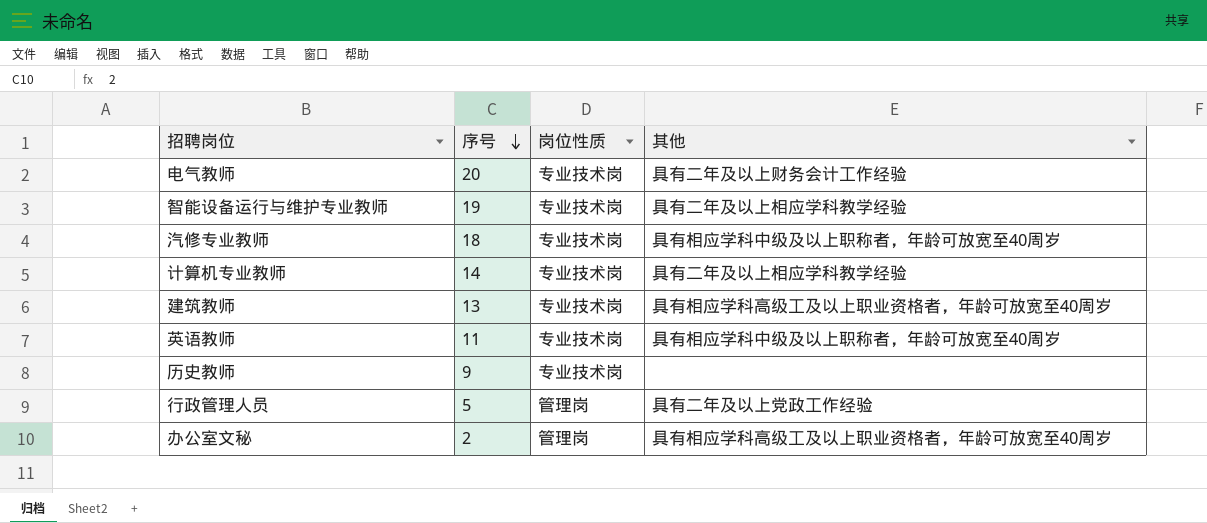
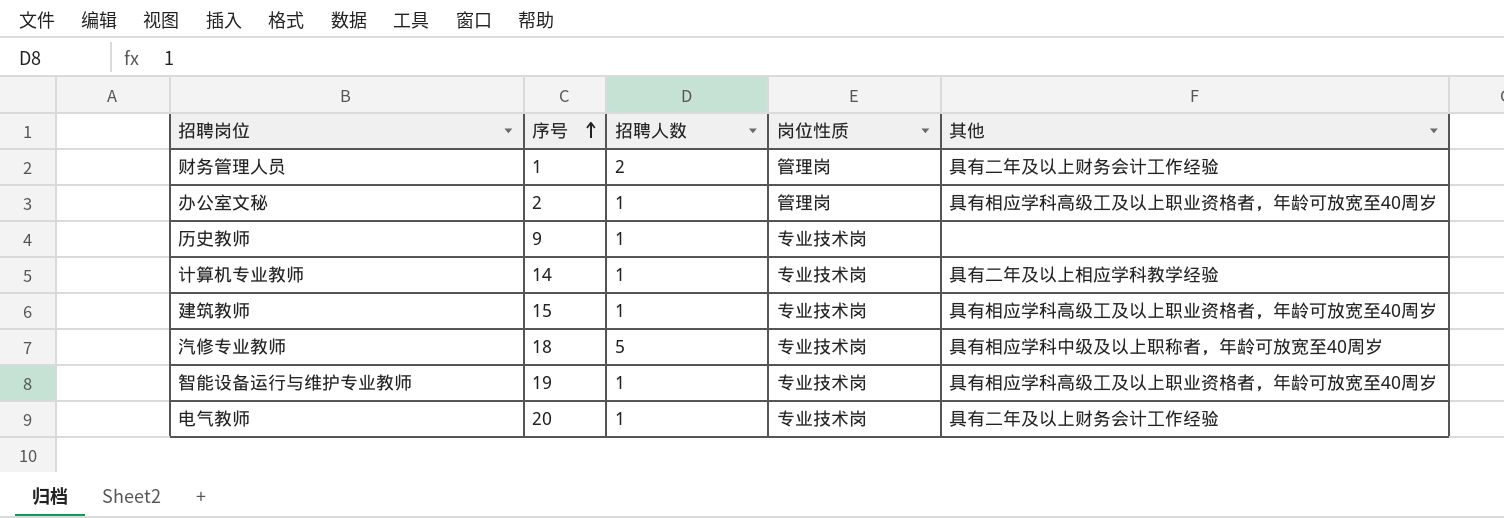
row order: 序号 descending -> 序号 ascending
column 招聘人数 | position: none -> 3
row 英语教师: 11 | 专业技术岗 | 具有相应学科中级及以上职称者，年龄可放宽至40周岁 -> none
row 行政管理人员: 5 | 管理岗 | 具有二年及以上党政工作经验 -> none
row 财务管理人员: none -> 1 | 2 | 管理岗 | 具有二年及以上财务会计工作经验
建筑教师 | 序号: 13 -> 15
智能设备运行与维护专业教师 | 其他: 具有二年及以上相应学科教学经验 -> 具有相应学科高级工及以上职业资格者，年龄可放宽至40周岁

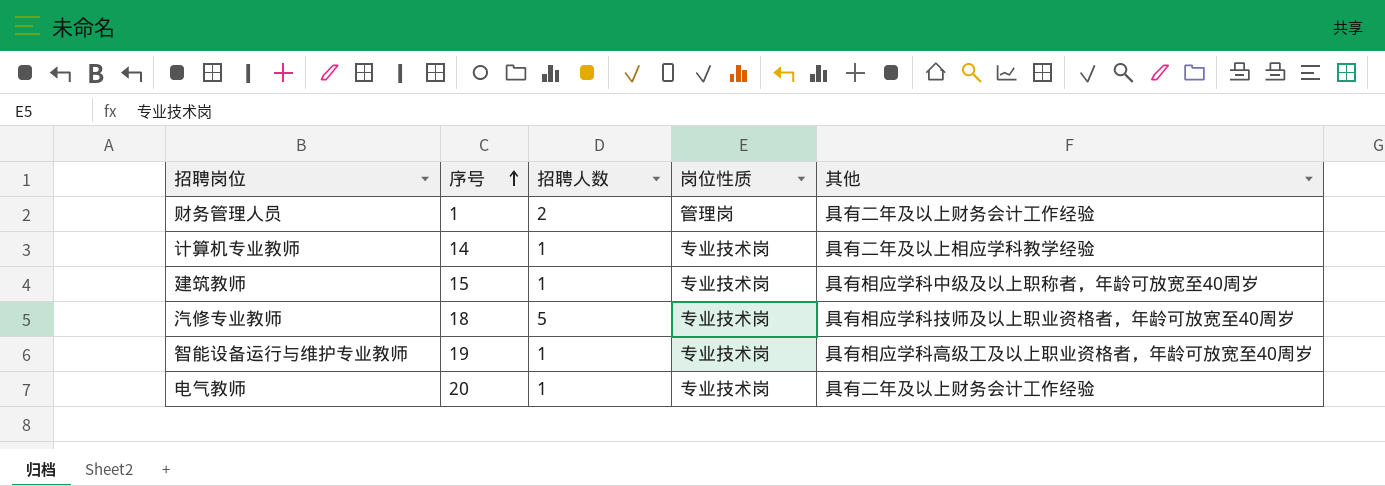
row 办公室文秘: 2 | 1 | 管理岗 | 具有相应学科高级工及以上职业资格者，年龄可放宽至40周岁 -> none
row 历史教师: 9 | 1 | 专业技术岗 | none -> none
建筑教师 | 其他: 具有相应学科高级工及以上职业资格者，年龄可放宽至40周岁 -> 具有相应学科中级及以上职称者，年龄可放宽至40周岁
汽修专业教师 | 其他: 具有相应学科中级及以上职称者，年龄可放宽至40周岁 -> 具有相应学科技师及以上职业资格者，年龄可放宽至40周岁

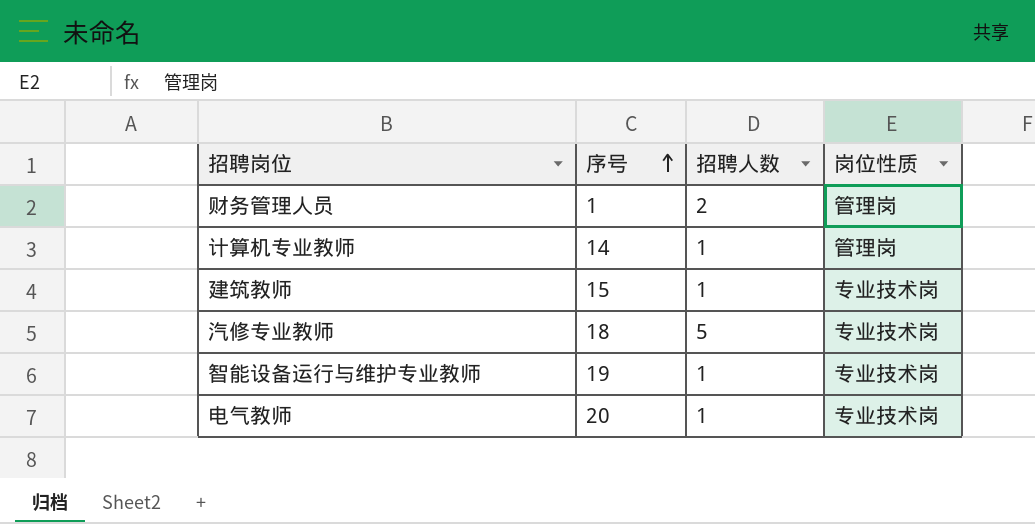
column 其他 | position: 5 -> none
计算机专业教师 | 岗位性质: 专业技术岗 -> 管理岗

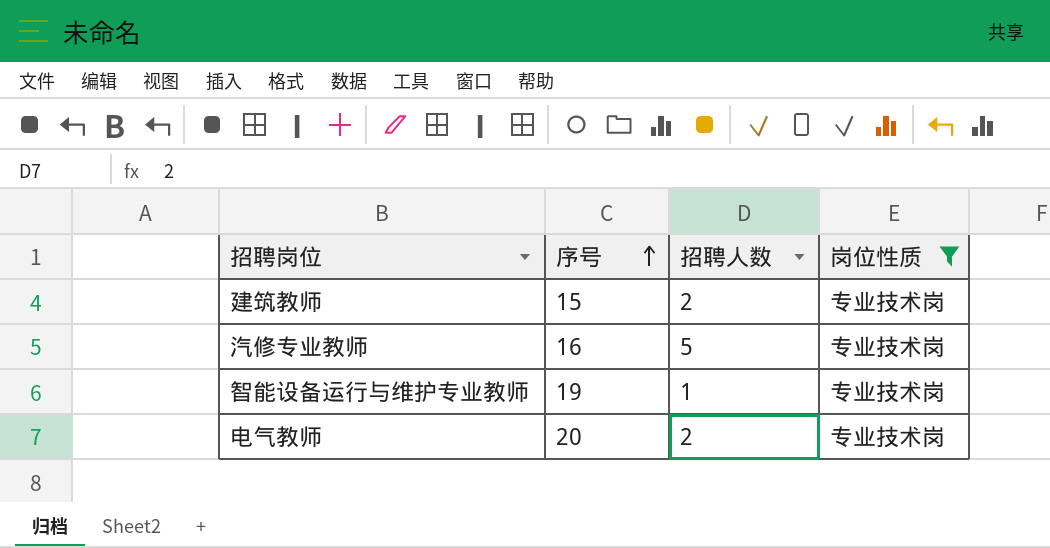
filter: none -> 岗位性质 = 专业技术岗
建筑教师 | 招聘人数: 1 -> 2
汽修专业教师 | 序号: 18 -> 16
电气教师 | 招聘人数: 1 -> 2

